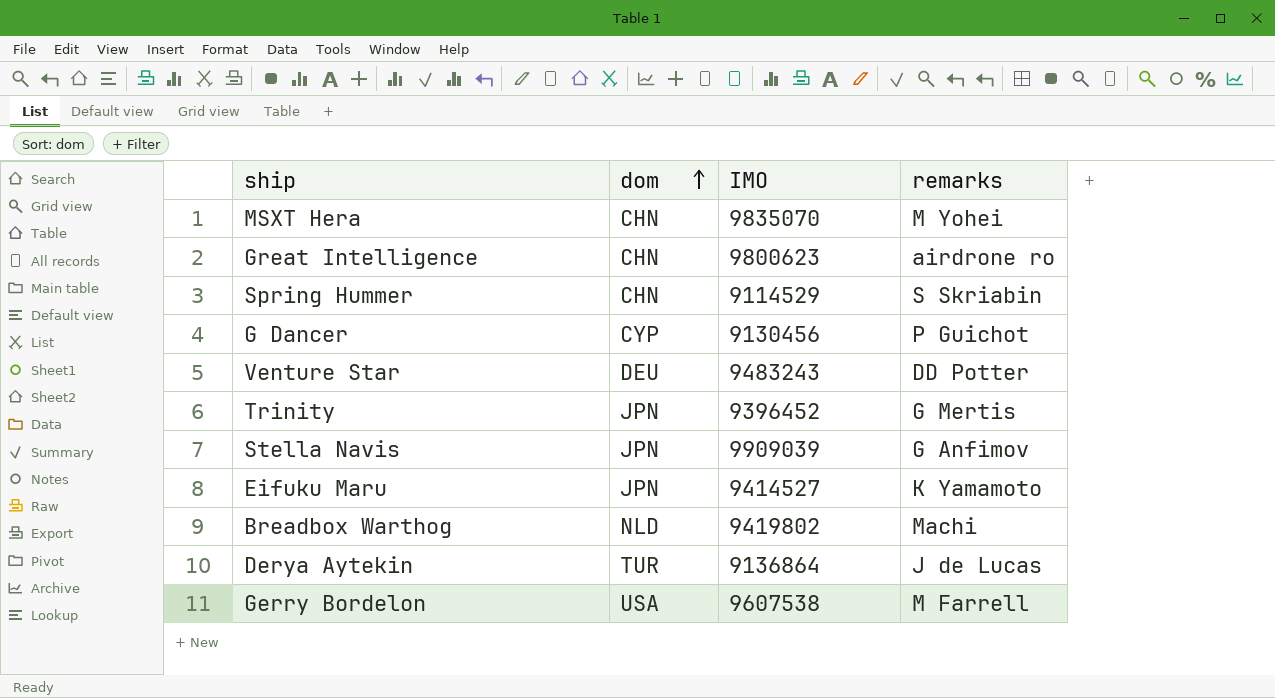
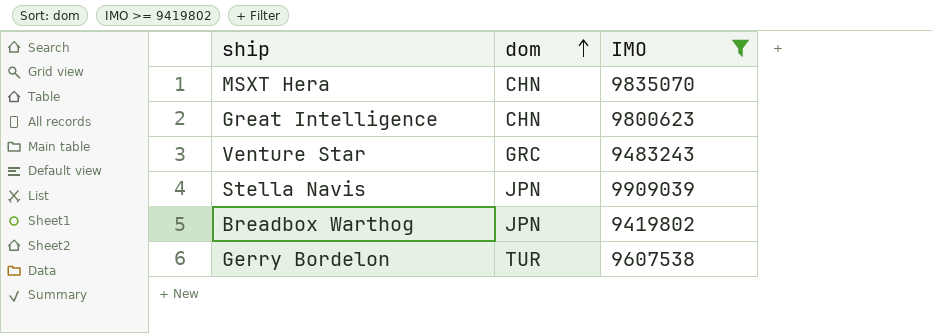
filter: none -> IMO >= 9419802
column remarks | position: 4 -> none
Venture Star | dom: DEU -> GRC
Breadbox Warthog | dom: NLD -> JPN
Gerry Bordelon | dom: USA -> TUR

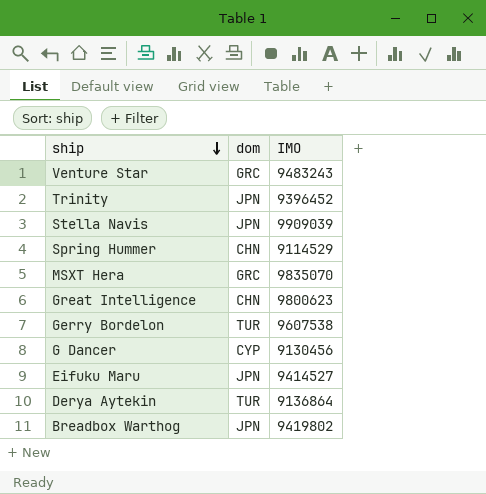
filter: IMO >= 9419802 -> none
row order: dom ascending -> ship descending
MSXT Hera | dom: CHN -> GRC

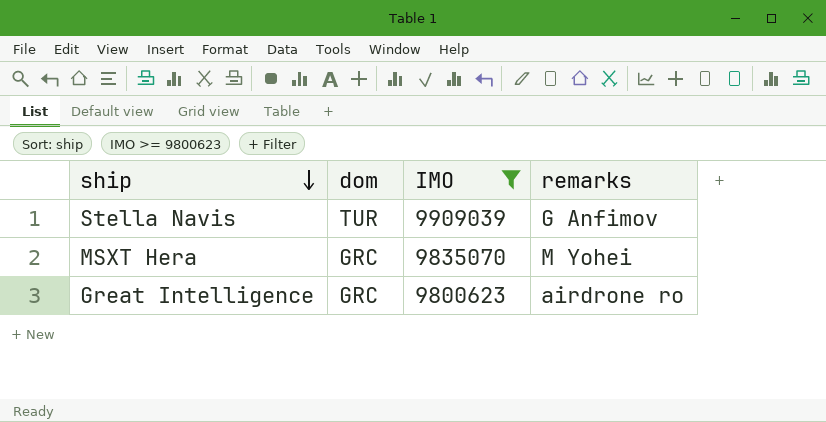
filter: none -> IMO >= 9800623
column remarks | position: none -> 4
Stella Navis | dom: JPN -> TUR
Great Intelligence | dom: CHN -> GRC

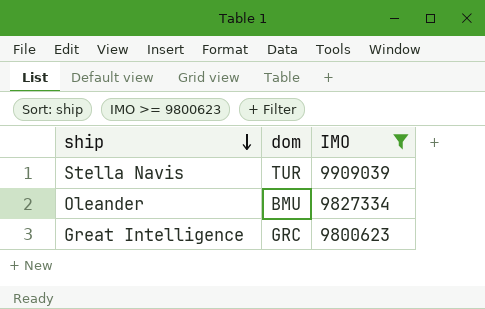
column remarks | position: 4 -> none
row MSXT Hera: GRC | 9835070 | M Yohei -> none
row Oleander: none -> BMU | 9827334

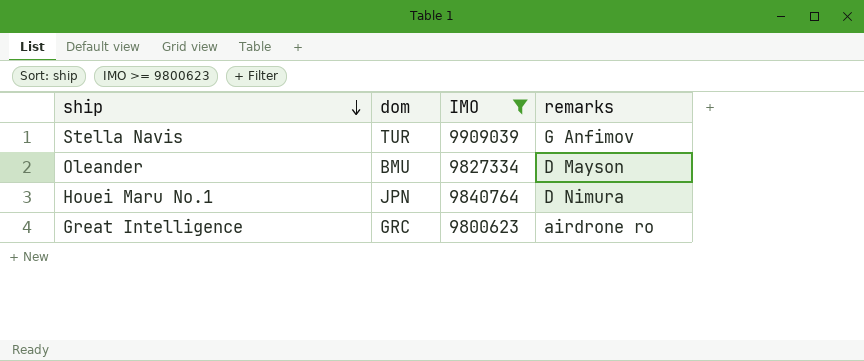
column remarks | position: none -> 4
row Houei Maru No.1: none -> JPN | 9840764 | D Nimura

